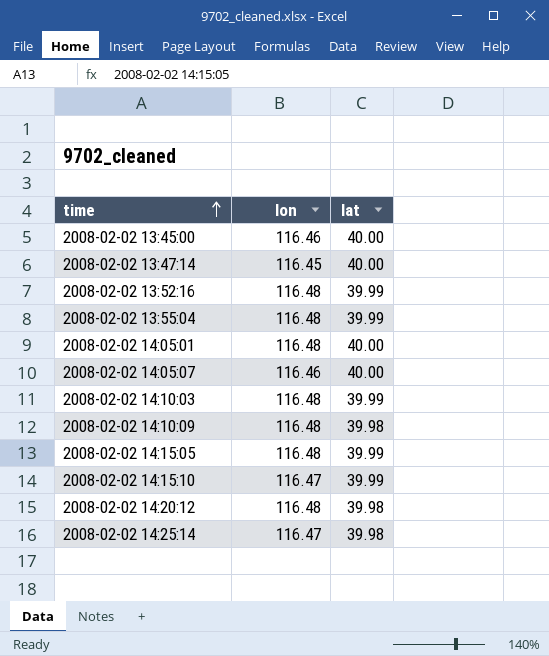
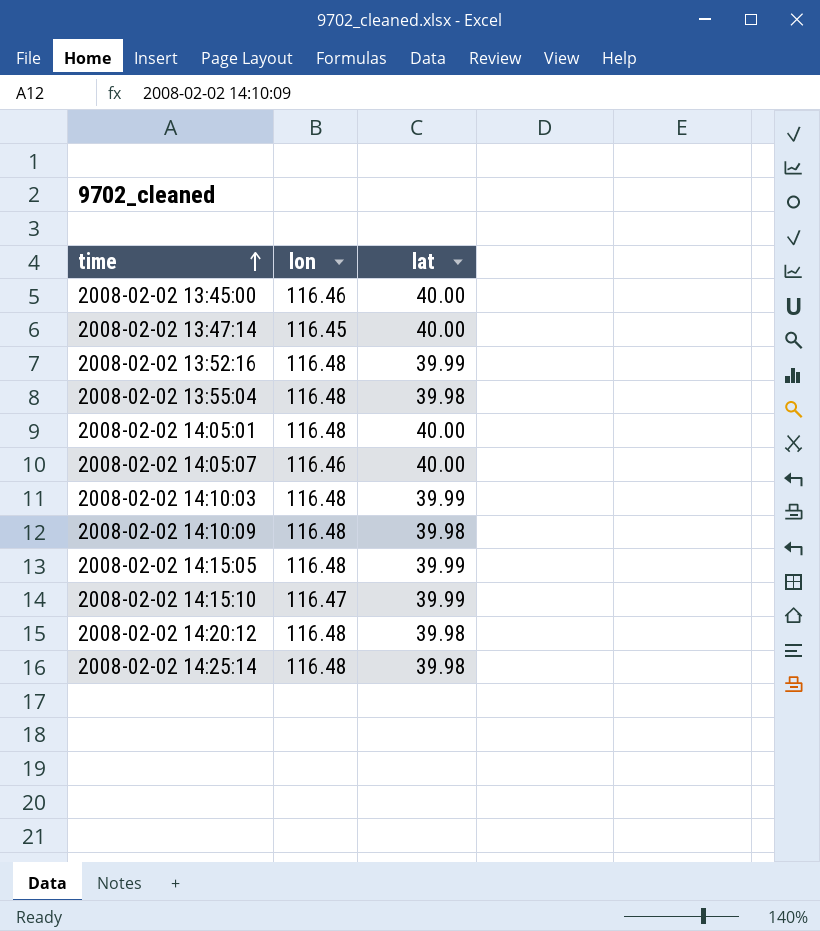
2008-02-02 13:55:04 | lat: 39.99 -> 39.98
2008-02-02 14:25:14 | lon: 116.47 -> 116.48

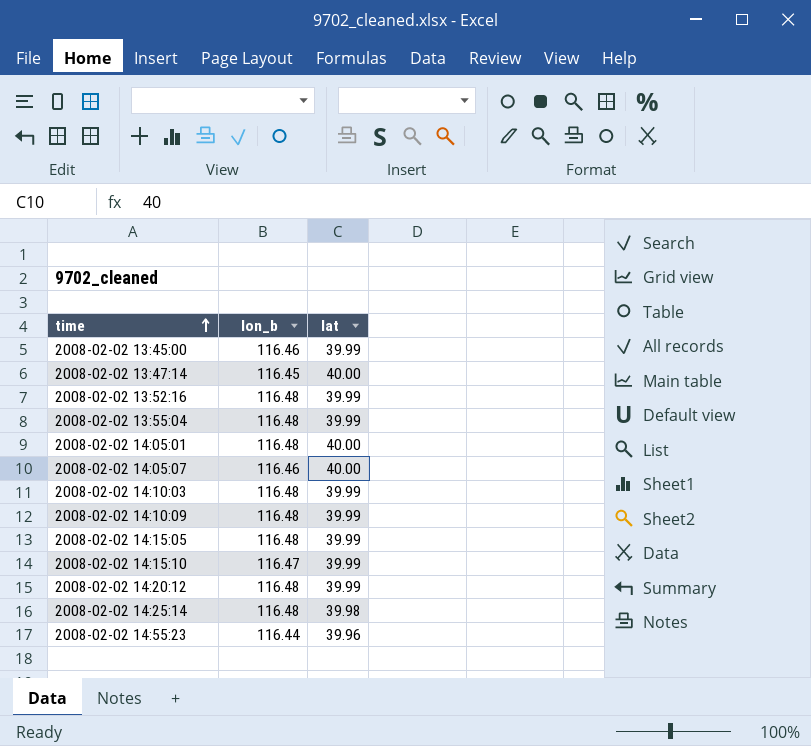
column name: lon -> lon_b
2008-02-02 13:45:00 | lat: 40.00 -> 39.99
2008-02-02 13:55:04 | lat: 39.98 -> 39.99
2008-02-02 14:10:09 | lat: 39.98 -> 39.99
2008-02-02 14:20:12 | lat: 39.98 -> 39.99
row 2008-02-02 14:55:23: none -> 116.44 | 39.96

